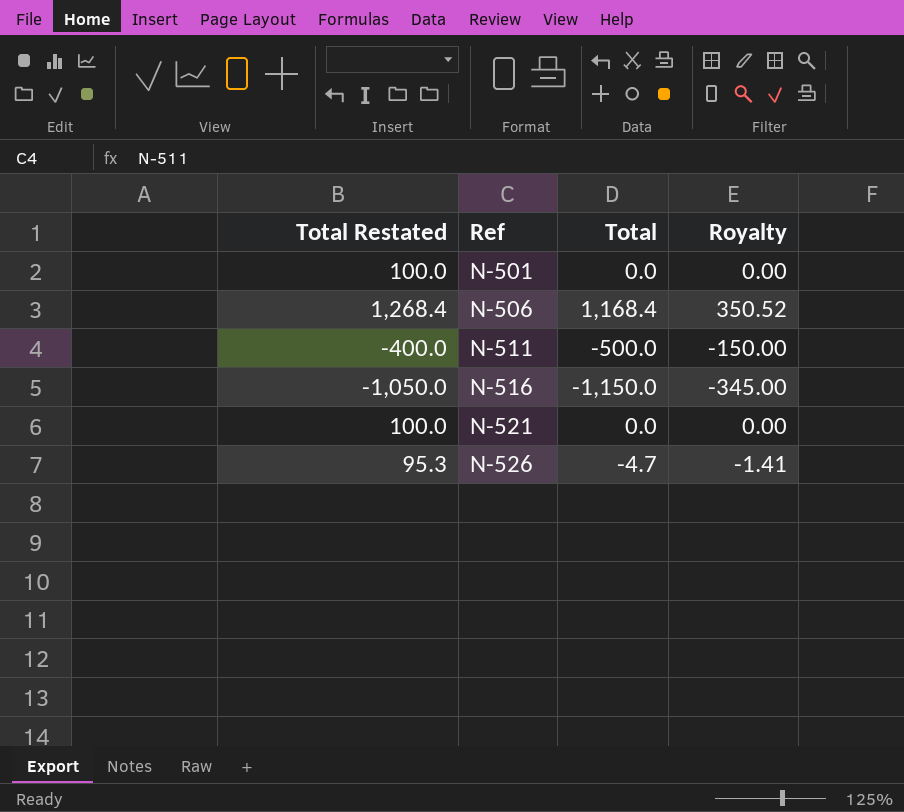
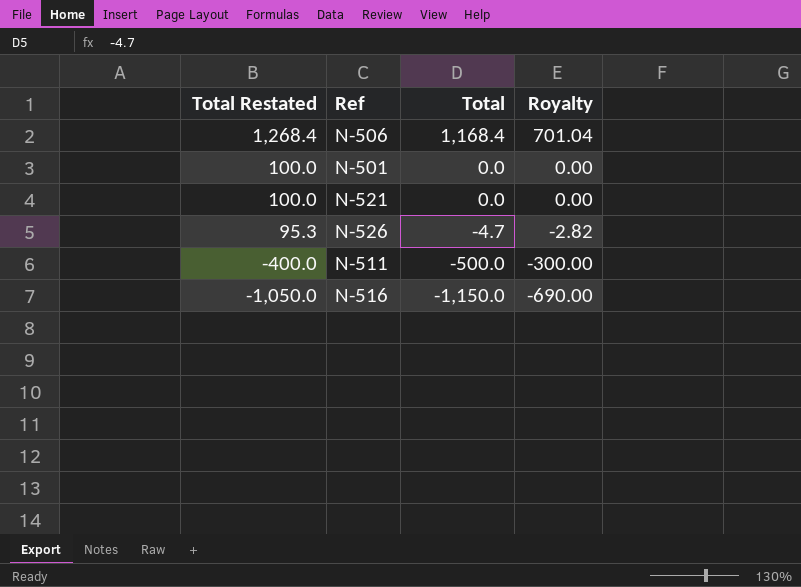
row order: Ref ascending -> Total Restated descending
column Royalty | formula: [Total] * 0.3 -> [Total] * 0.6

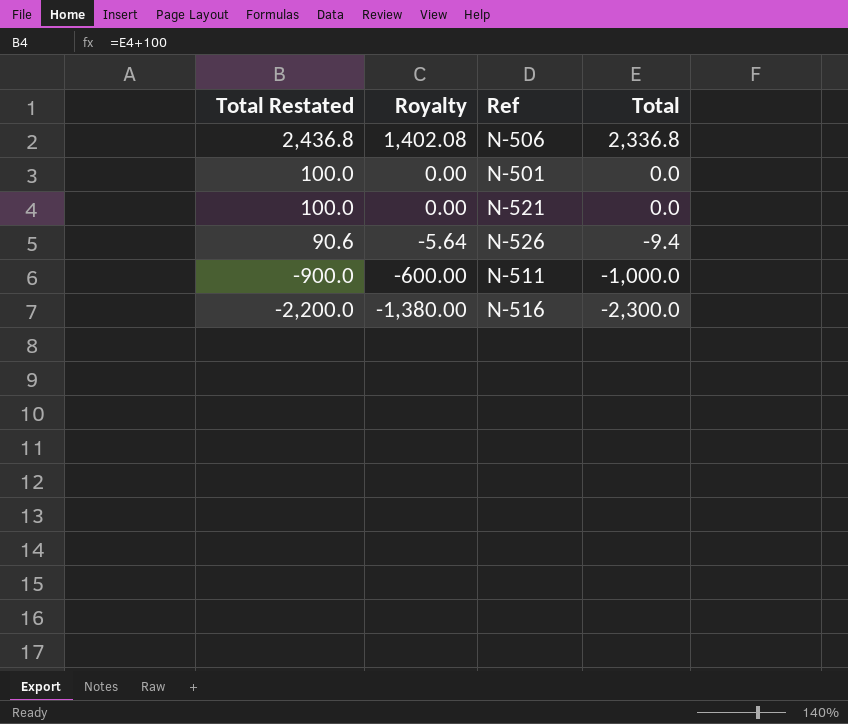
column Royalty | position: 4 -> 2
N-506 | Total Restated: 1,268.4 -> 2,436.8
N-506 | Royalty: 701.04 -> 1,402.08
N-506 | Total: 1,168.4 -> 2,336.8
N-526 | Total Restated: 95.3 -> 90.6
N-526 | Royalty: -2.82 -> -5.64
N-526 | Total: -4.7 -> -9.4
N-511 | Total Restated: -400.0 -> -900.0
N-511 | Royalty: -300.00 -> -600.00
N-511 | Total: -500.0 -> -1,000.0
N-516 | Total Restated: -1,050.0 -> -2,200.0
N-516 | Royalty: -690.00 -> -1,380.00
N-516 | Total: -1,150.0 -> -2,300.0

